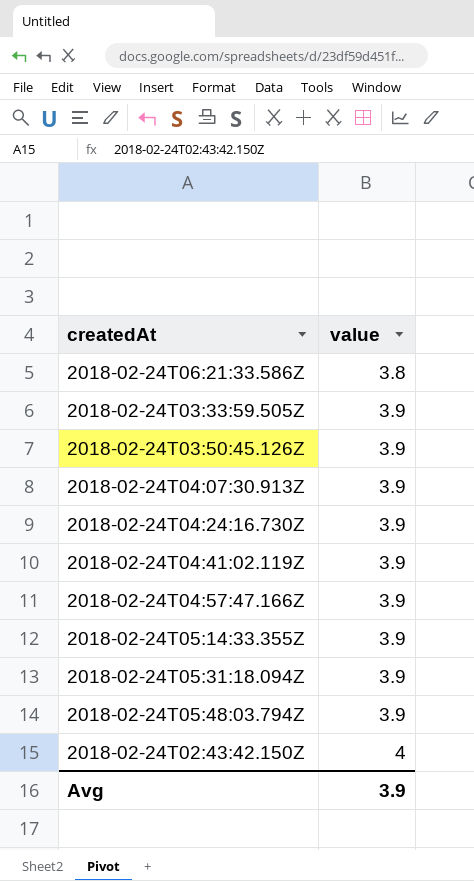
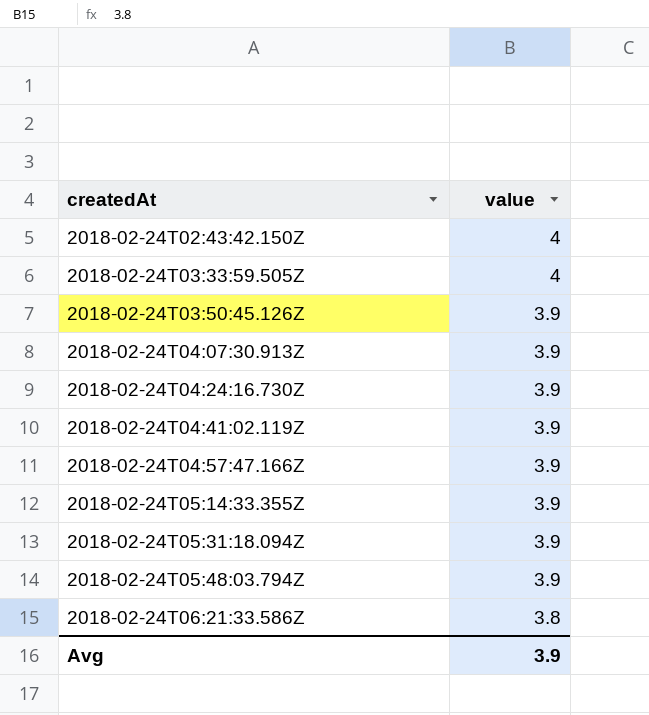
row order: value ascending -> createdAt ascending
2018-02-24T03:33:59.505Z | value: 3.9 -> 4

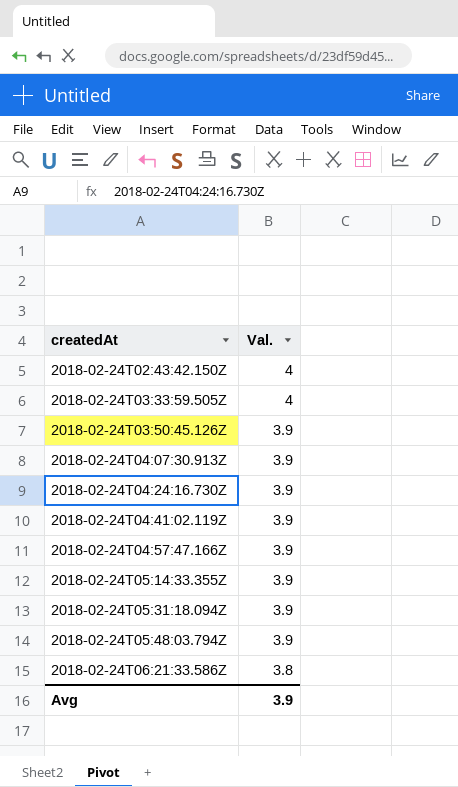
column name: value -> Val.

